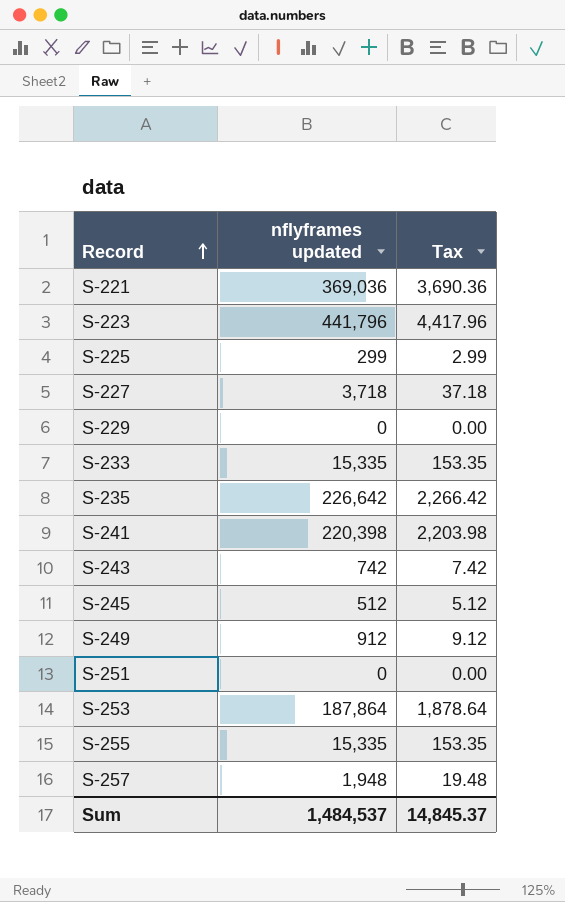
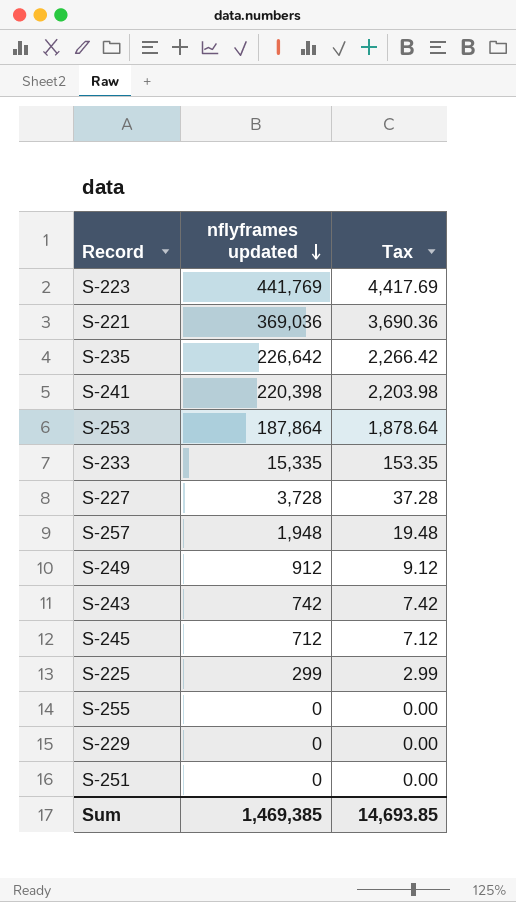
row order: Record ascending -> nflyframes updated descending
S-223 | nflyframes updated: 441,796 -> 441,769
S-223 | Tax: 4,417.96 -> 4,417.69
S-227 | nflyframes updated: 3,718 -> 3,728
S-227 | Tax: 37.18 -> 37.28
S-245 | nflyframes updated: 512 -> 712
S-245 | Tax: 5.12 -> 7.12
S-255 | nflyframes updated: 15,335 -> 0
S-255 | Tax: 153.35 -> 0.00
Sum | nflyframes updated: 1,484,537 -> 1,469,385
Sum | Tax: 14,845.37 -> 14,693.85

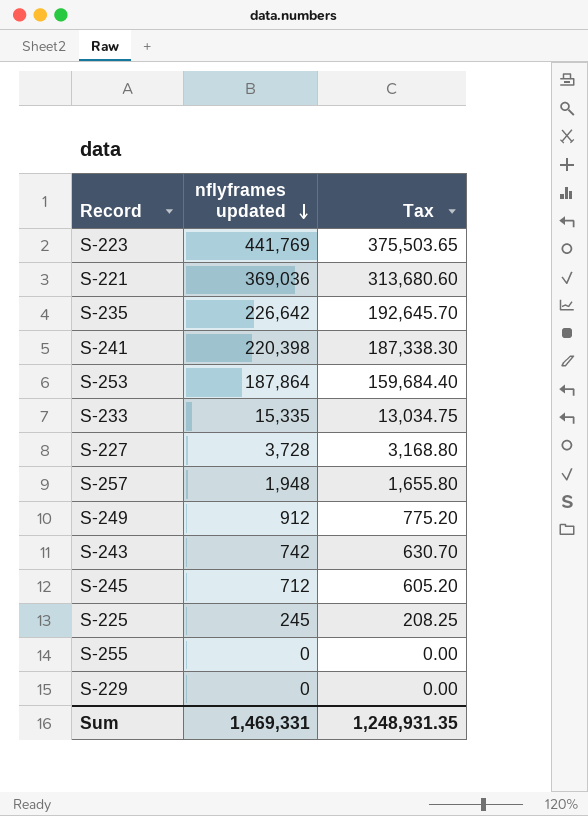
column Tax | formula: [nflyframes updated] * 0.01 -> [nflyframes updated] * 0.85
row S-251: 0 | 0.00 -> none
S-225 | nflyframes updated: 299 -> 245
Sum | nflyframes updated: 1,469,385 -> 1,469,331
Sum | Tax: 14,693.85 -> 1,248,931.35

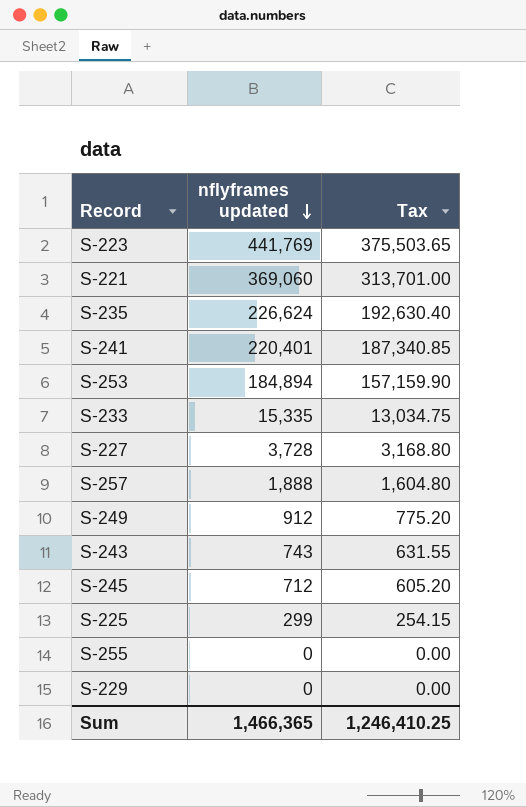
S-221 | nflyframes updated: 369,036 -> 369,060
S-221 | Tax: 313,680.60 -> 313,701.00
S-235 | nflyframes updated: 226,642 -> 226,624
S-235 | Tax: 192,645.70 -> 192,630.40
S-241 | nflyframes updated: 220,398 -> 220,401
S-241 | Tax: 187,338.30 -> 187,340.85
S-253 | nflyframes updated: 187,864 -> 184,894
S-253 | Tax: 159,684.40 -> 157,159.90
S-257 | nflyframes updated: 1,948 -> 1,888
S-257 | Tax: 1,655.80 -> 1,604.80
S-243 | nflyframes updated: 742 -> 743
S-243 | Tax: 630.70 -> 631.55
S-225 | nflyframes updated: 245 -> 299
S-225 | Tax: 208.25 -> 254.15
Sum | nflyframes updated: 1,469,331 -> 1,466,365
Sum | Tax: 1,248,931.35 -> 1,246,410.25

